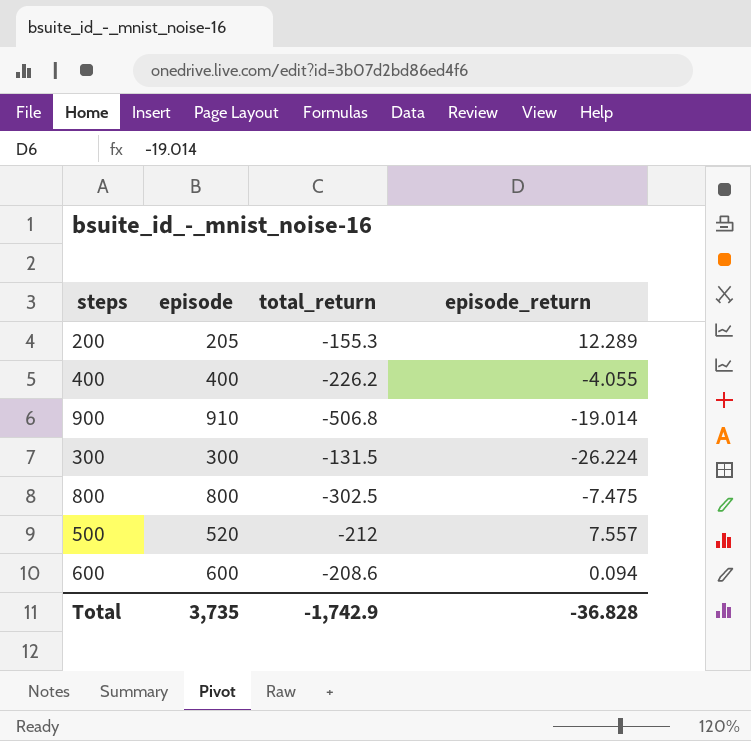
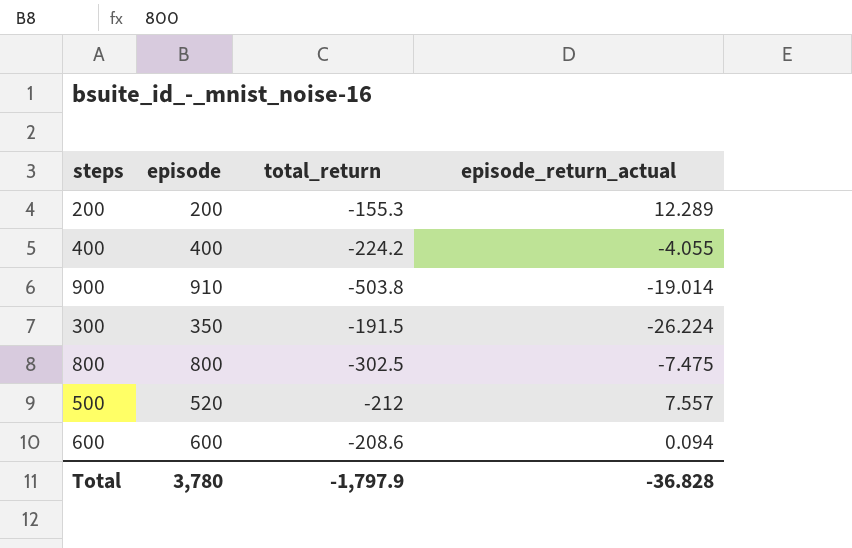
column name: episode_return -> episode_return_actual
200 | episode: 205 -> 200
400 | total_return: -226.2 -> -224.2
900 | total_return: -506.8 -> -503.8
300 | episode: 300 -> 350
300 | total_return: -131.5 -> -191.5
Total | episode: 3,735 -> 3,780
Total | total_return: -1,742.9 -> -1,797.9

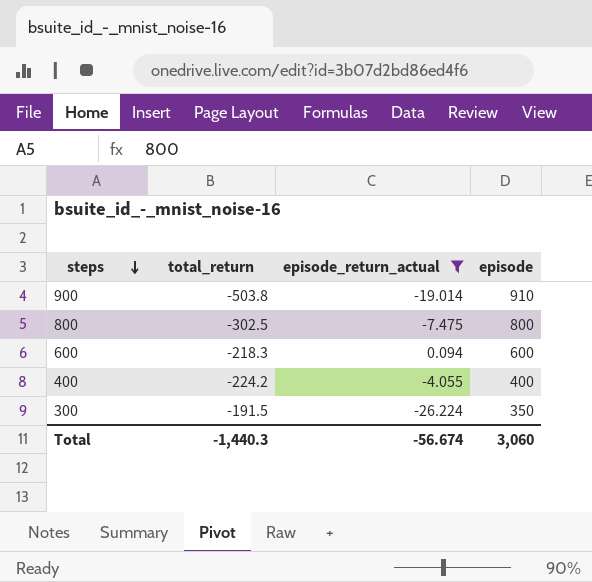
filter: none -> episode_return_actual <= 0.094
row order: none -> steps descending
column episode | position: 2 -> 4
600 | total_return: -208.6 -> -218.3
Total | total_return: -1,797.9 -> -1,440.3
Total | episode_return_actual: -36.828 -> -56.674
Total | episode: 3,780 -> 3,060

